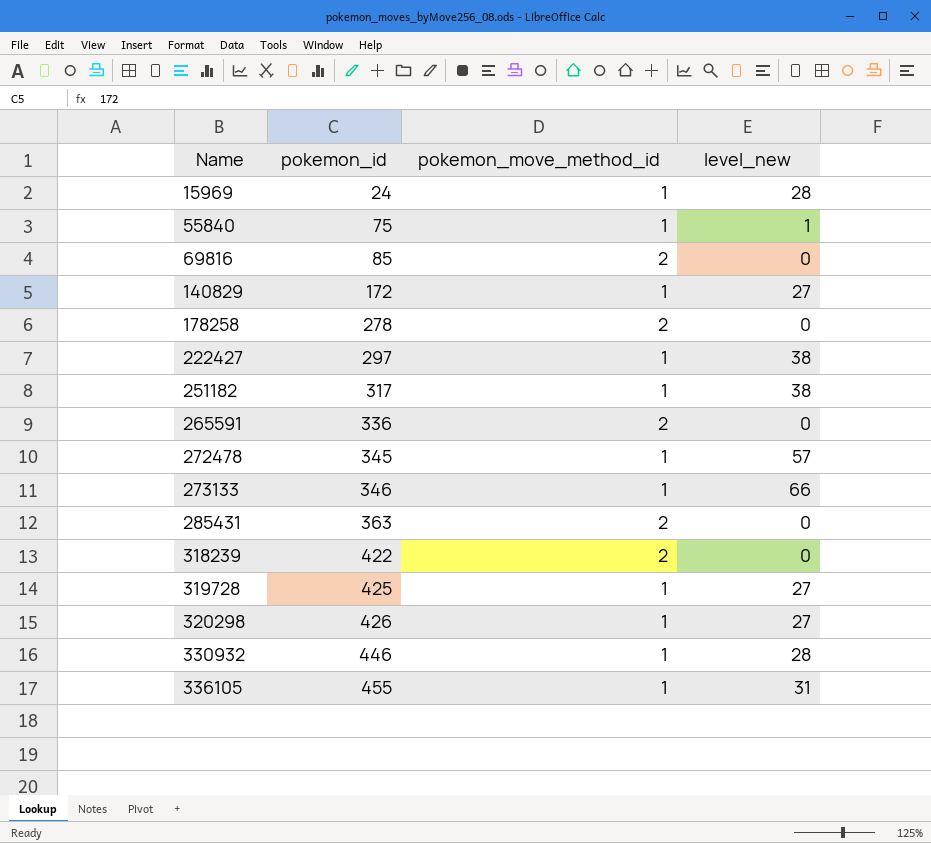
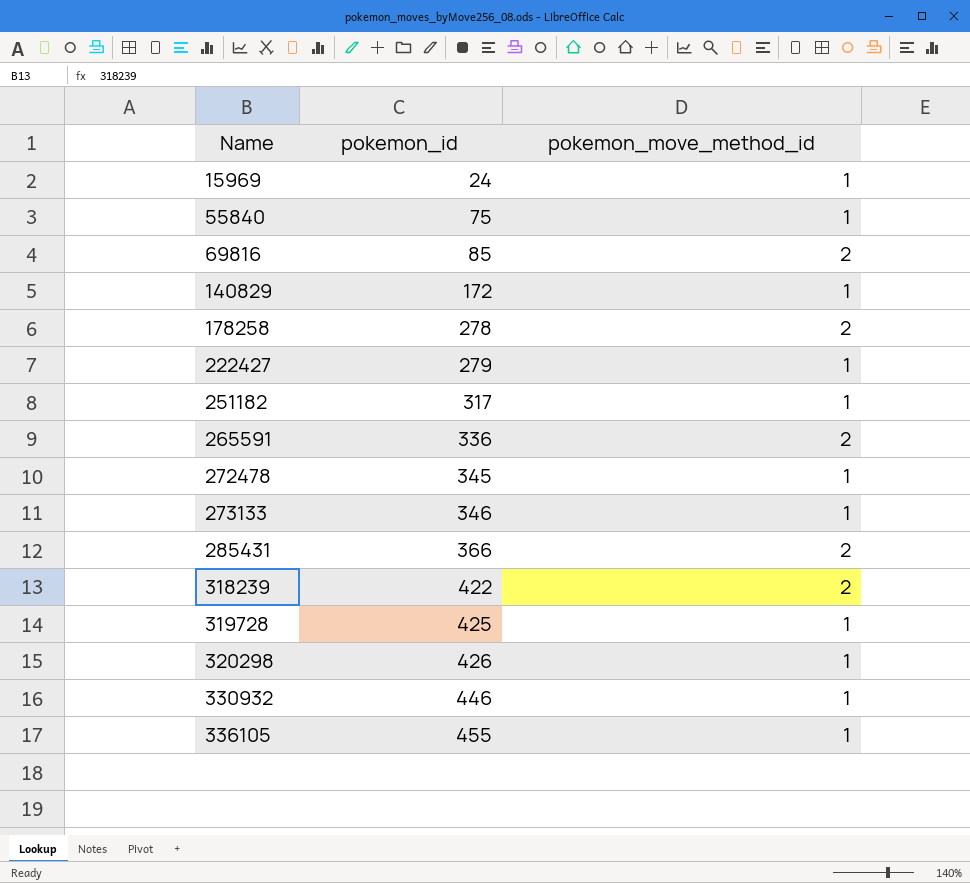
column level_new | position: 4 -> none
222427 | pokemon_id: 297 -> 279
285431 | pokemon_id: 363 -> 366

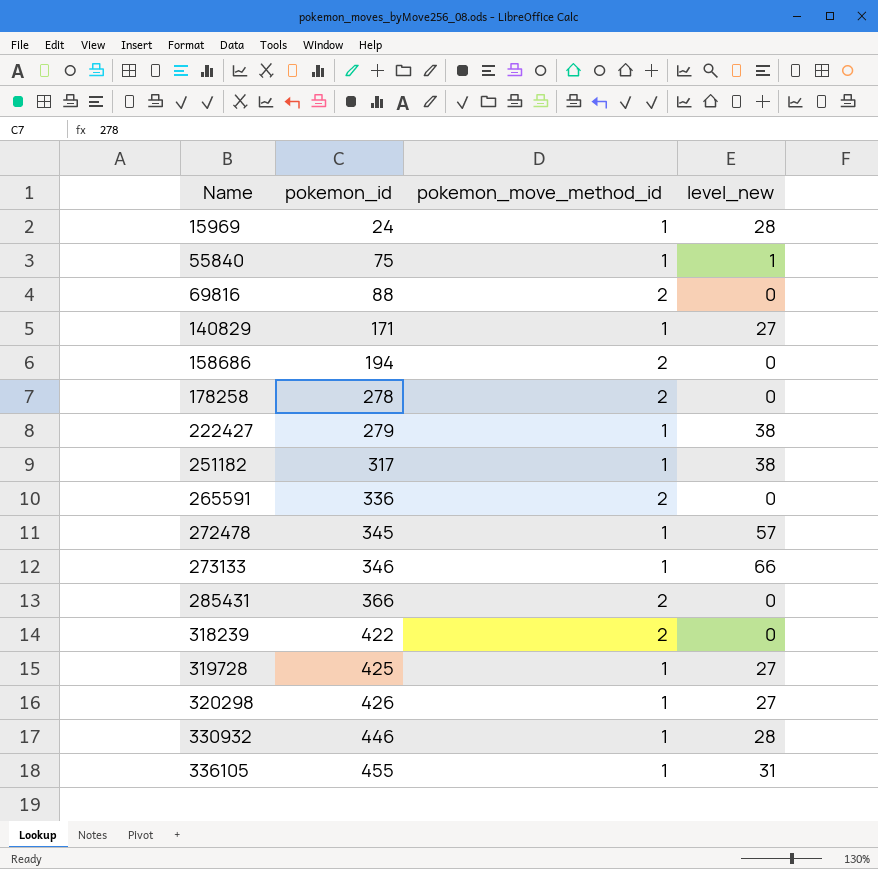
column level_new | position: none -> 4
69816 | pokemon_id: 85 -> 88
140829 | pokemon_id: 172 -> 171
row 158686: none -> 194 | 2 | 0

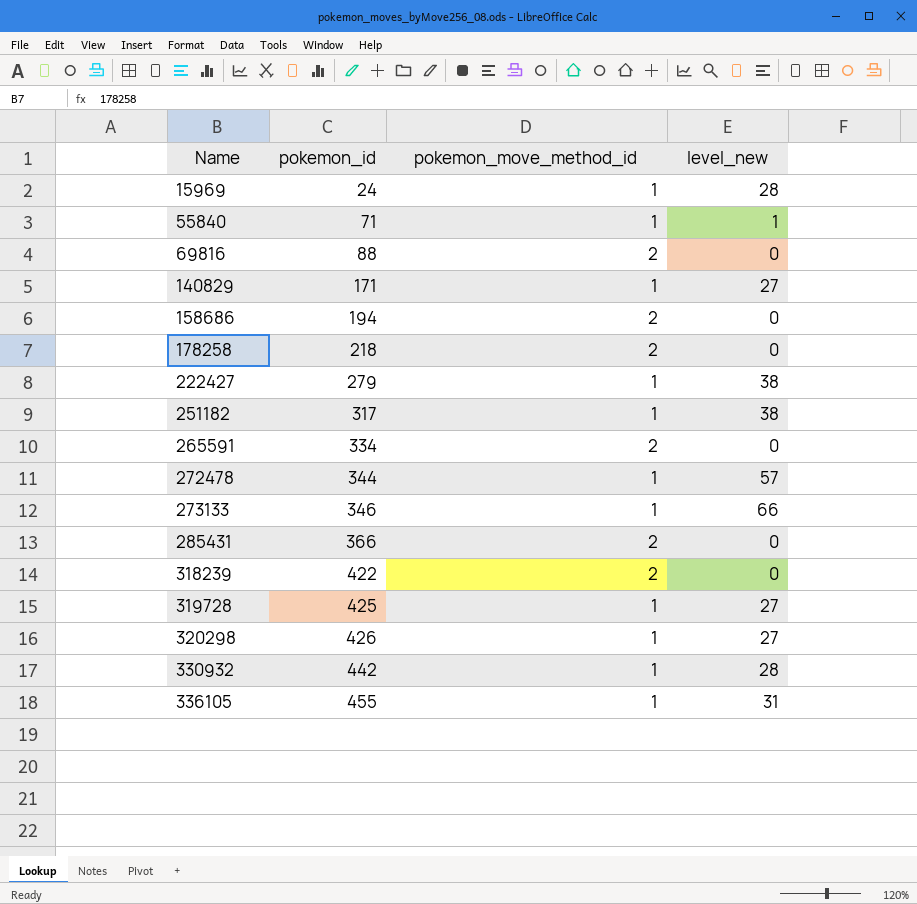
55840 | pokemon_id: 75 -> 71
178258 | pokemon_id: 278 -> 218
265591 | pokemon_id: 336 -> 334
272478 | pokemon_id: 345 -> 344
330932 | pokemon_id: 446 -> 442

